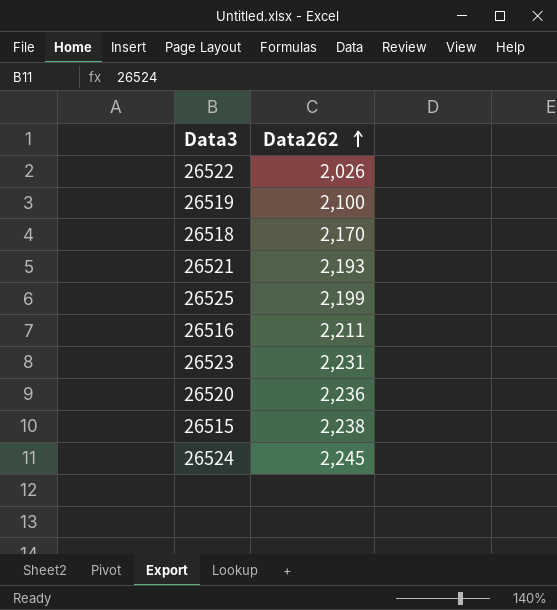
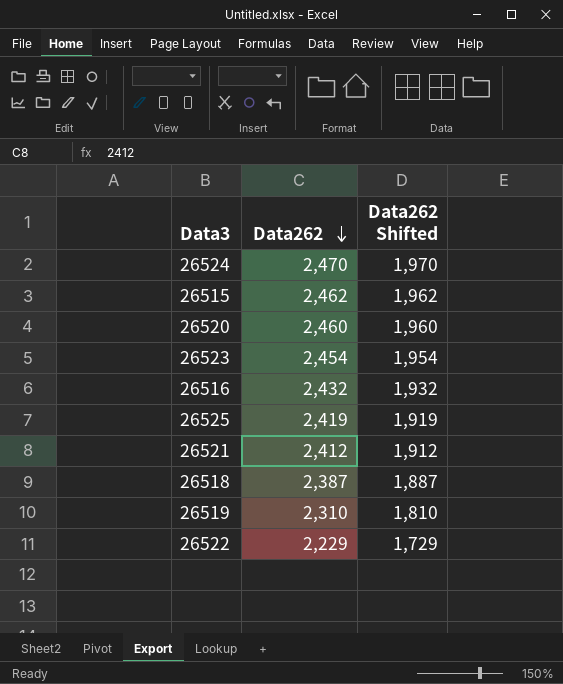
row order: Data262 ascending -> Data262 descending
column Data262 Shifted | formula: none -> [Data262] - 500
26524 | Data262: 2,245 -> 2,470
26515 | Data262: 2,238 -> 2,462
26520 | Data262: 2,236 -> 2,460
26523 | Data262: 2,231 -> 2,454
26516 | Data262: 2,211 -> 2,432
26525 | Data262: 2,199 -> 2,419
26521 | Data262: 2,193 -> 2,412
26518 | Data262: 2,170 -> 2,387
26519 | Data262: 2,100 -> 2,310
26522 | Data262: 2,026 -> 2,229

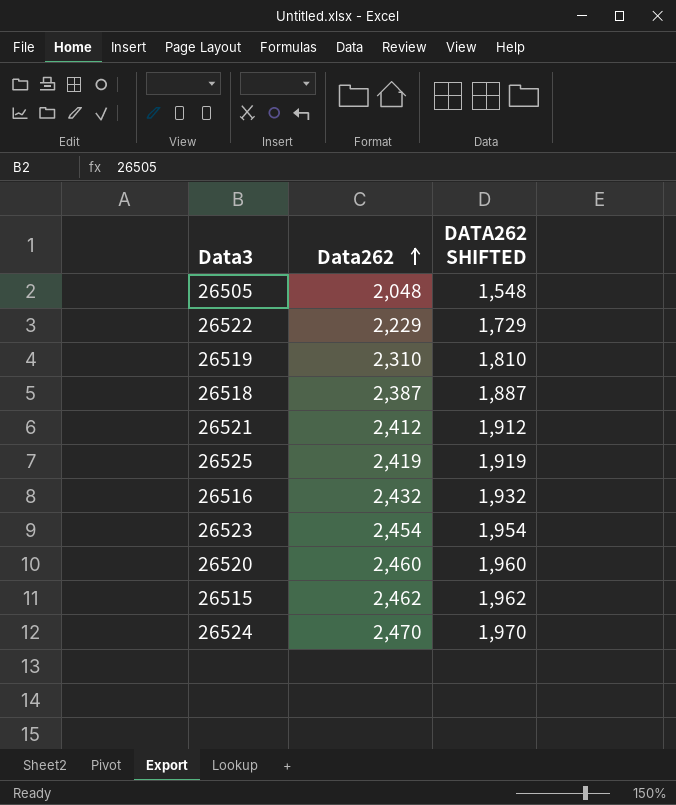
row order: Data262 descending -> Data262 ascending
column name: Data262 Shifted -> DATA262 SHIFTED
row 26505: none -> 2,048 | 1,548

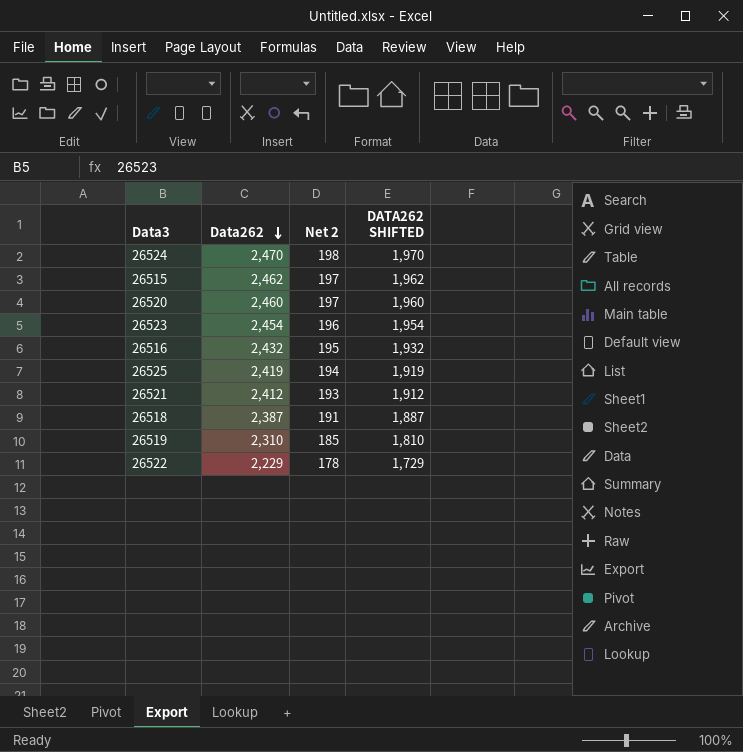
row order: Data262 ascending -> Data262 descending
column Net 2 | formula: none -> [Data262] * 0.08
row 26505: 2,048 | 1,548 -> none

